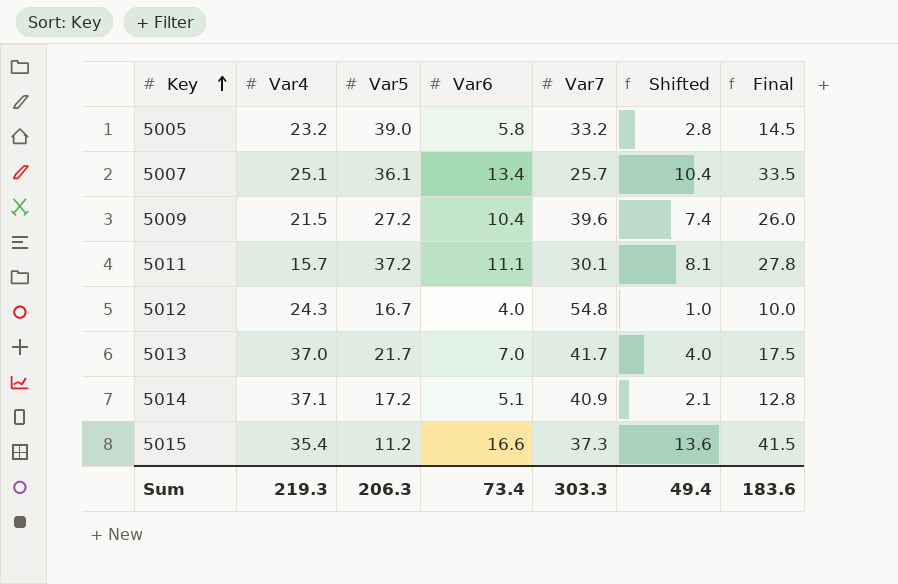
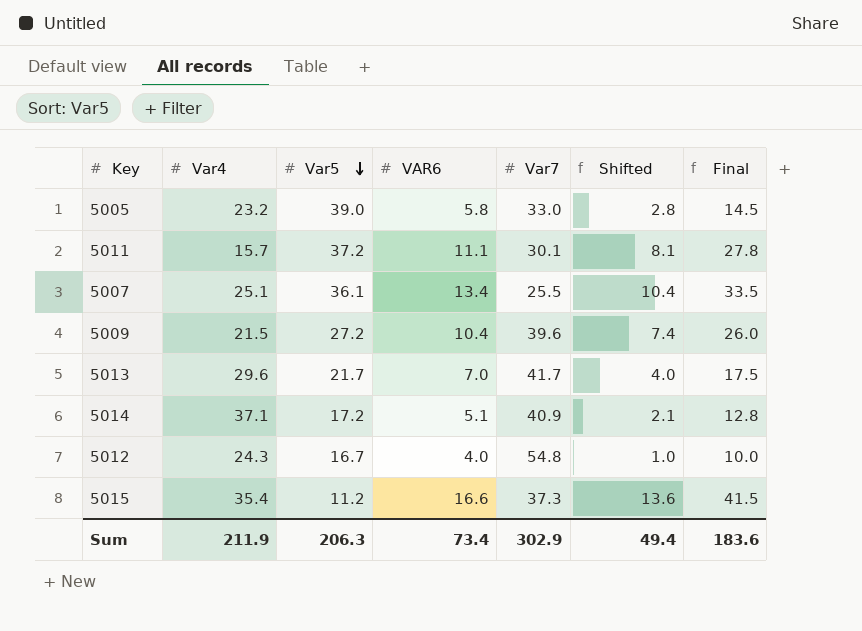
row order: Key ascending -> Var5 descending
column name: Var6 -> VAR6
5005 | Var7: 33.2 -> 33.0
5007 | Var7: 25.7 -> 25.5
5013 | Var4: 37.0 -> 29.6
Sum | Var4: 219.3 -> 211.9
Sum | Var7: 303.3 -> 302.9

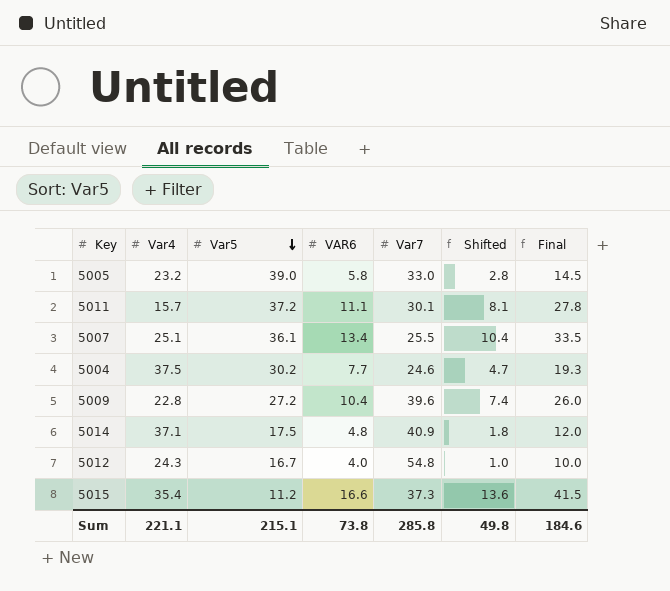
row 5013: 29.6 | 21.7 | 7.0 | 41.7 | 4.0 | 17.5 -> none
row 5004: none -> 37.5 | 30.2 | 7.7 | 24.6 | 4.7 | 19.3
5009 | Var4: 21.5 -> 22.8
5014 | Var5: 17.2 -> 17.5
5014 | VAR6: 5.1 -> 4.8
5014 | Shifted: 2.1 -> 1.8
5014 | Final: 12.8 -> 12.0
Sum | Var4: 211.9 -> 221.1
Sum | Var5: 206.3 -> 215.1
Sum | VAR6: 73.4 -> 73.8
Sum | Var7: 302.9 -> 285.8
Sum | Shifted: 49.4 -> 49.8
Sum | Final: 183.6 -> 184.6

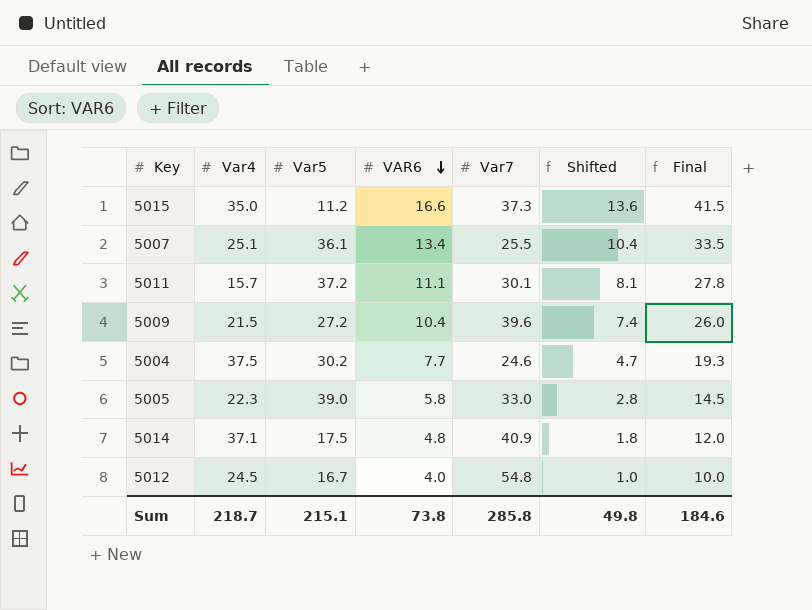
row order: Var5 descending -> VAR6 descending
5015 | Var4: 35.4 -> 35.0
5009 | Var4: 22.8 -> 21.5
5005 | Var4: 23.2 -> 22.3
5012 | Var4: 24.3 -> 24.5
Sum | Var4: 221.1 -> 218.7

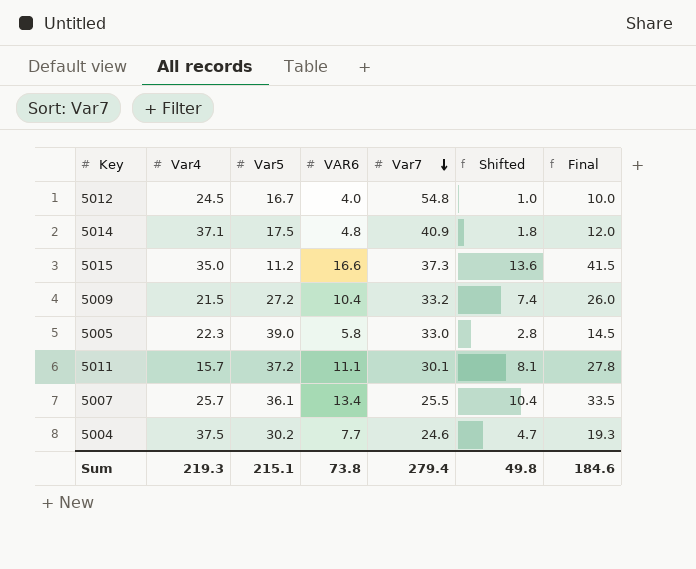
row order: VAR6 descending -> Var7 descending
5009 | Var7: 39.6 -> 33.2
5007 | Var4: 25.1 -> 25.7
Sum | Var4: 218.7 -> 219.3
Sum | Var7: 285.8 -> 279.4

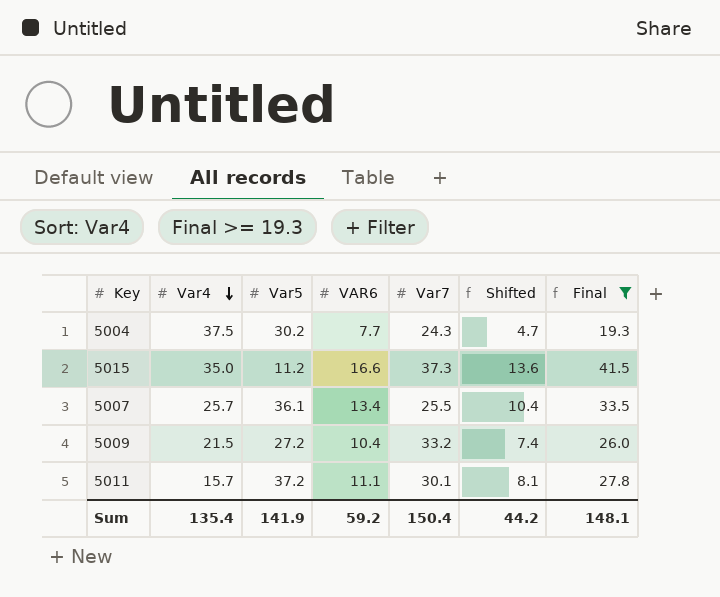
filter: none -> Final >= 19.3
row order: Var7 descending -> Var4 descending
5004 | Var7: 24.6 -> 24.3
Sum | Var4: 219.3 -> 135.4
Sum | Var5: 215.1 -> 141.9
Sum | VAR6: 73.8 -> 59.2
Sum | Var7: 279.4 -> 150.4
Sum | Shifted: 49.8 -> 44.2
Sum | Final: 184.6 -> 148.1

